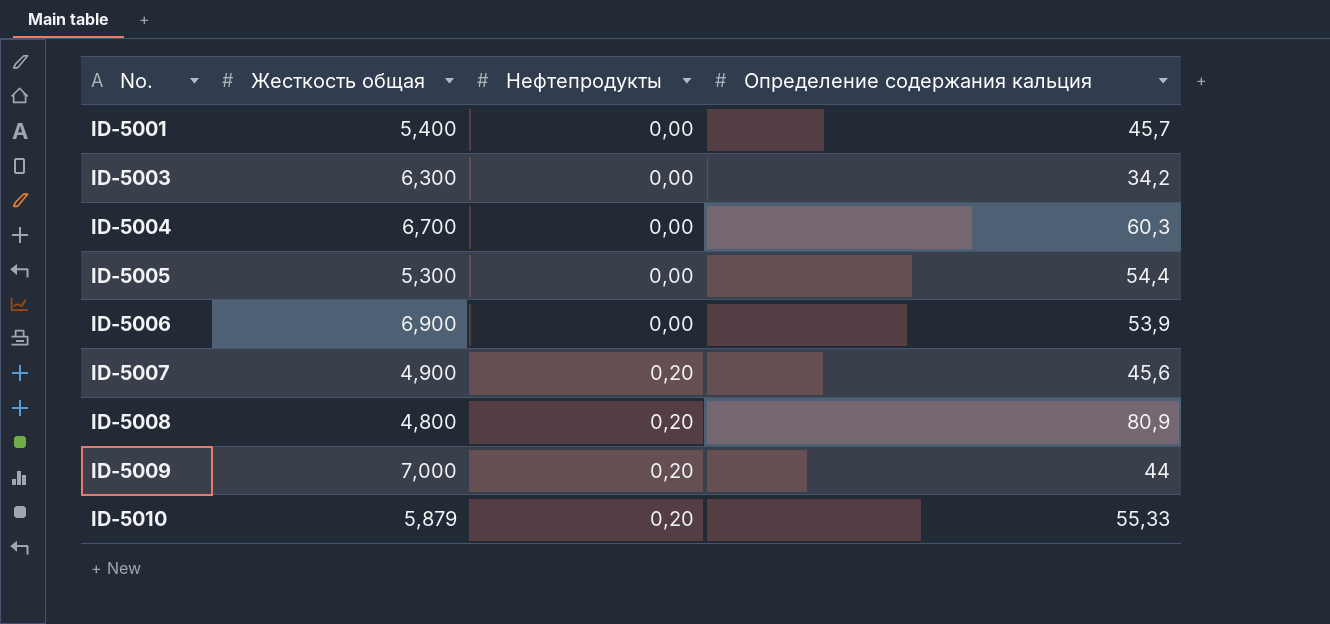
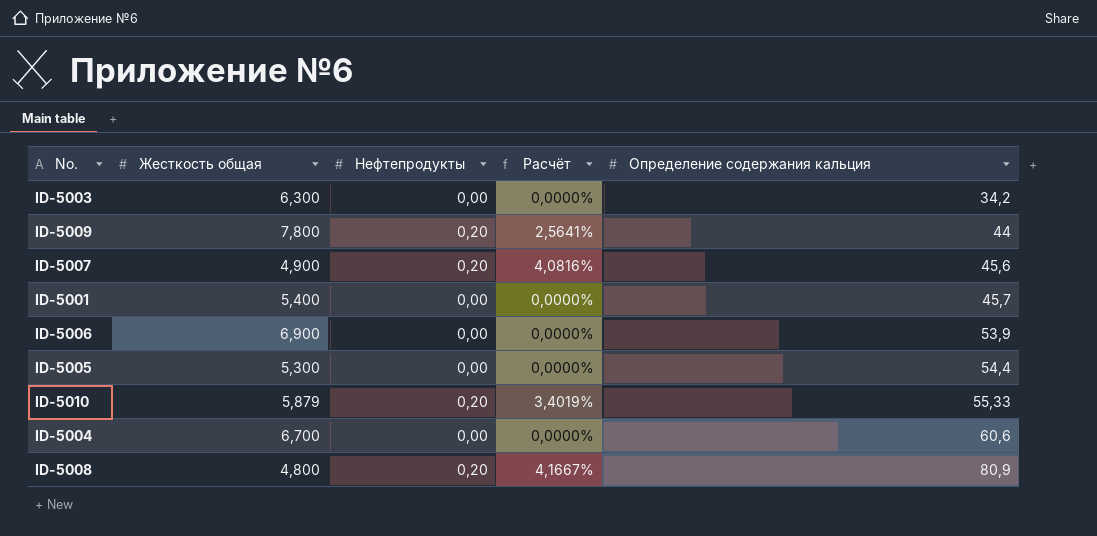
row order: No. ascending -> Определение содержания кальция ascending
column Расчёт | formula: none -> [Нефтепродукты] / [Жесткость общая]
ID-5009 | Жесткость общая: 7,000 -> 7,800
ID-5004 | Определение содержания кальция: 60,3 -> 60,6

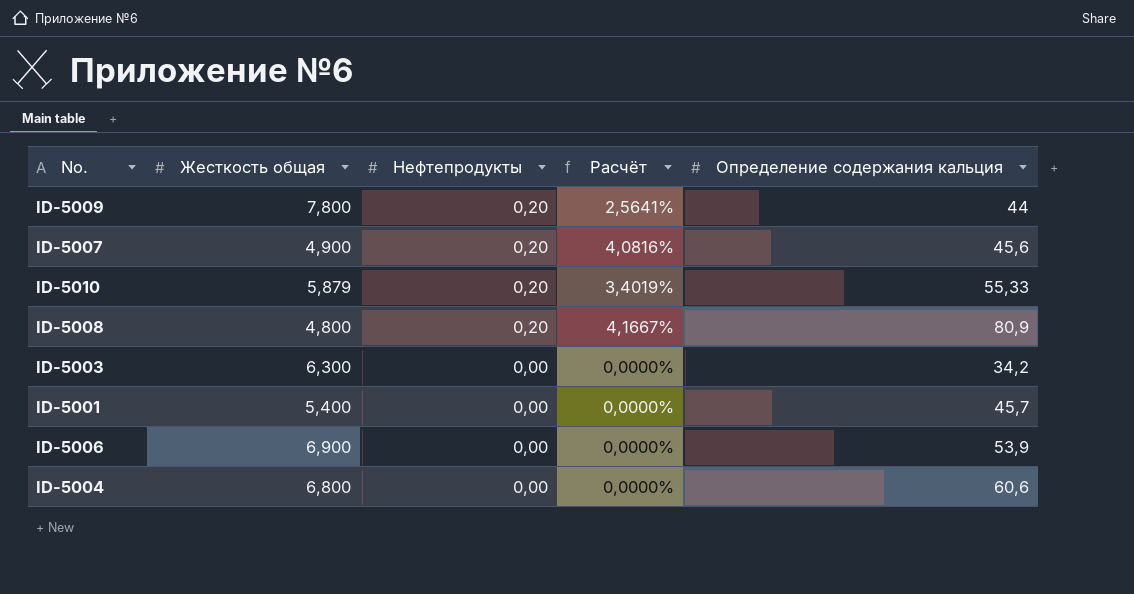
row order: Определение содержания кальция ascending -> Нефтепродукты descending
row ID-5005: 5,300 | 0,00 | 0,0000% | 54,4 -> none
ID-5004 | Жесткость общая: 6,700 -> 6,800

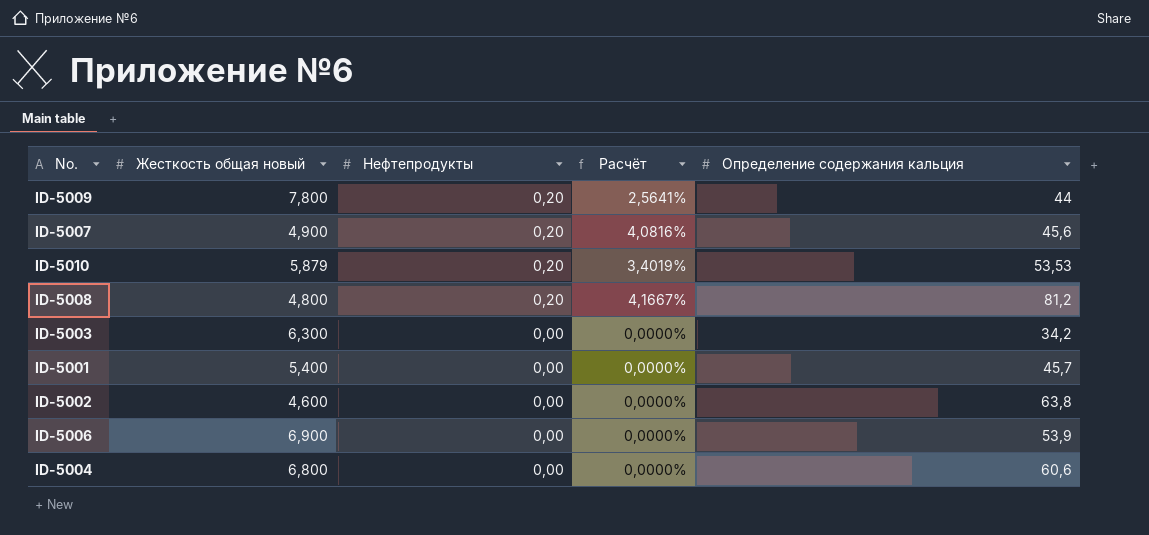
column name: Жесткость общая -> Жесткость общая новый
ID-5010 | Определение содержания кальция: 55,33 -> 53,53
ID-5008 | Определение содержания кальция: 80,9 -> 81,2
row ID-5002: none -> 4,600 | 0,00 | 0,0000% | 63,8

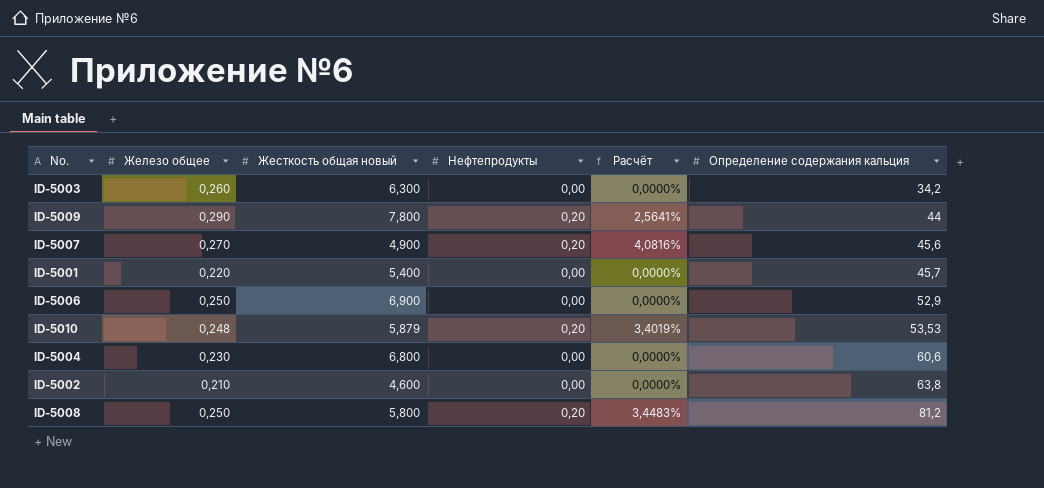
row order: Нефтепродукты descending -> Определение содержания кальция ascending
column Железо общее | position: none -> 2
ID-5006 | Определение содержания кальция: 53,9 -> 52,9
ID-5008 | Жесткость общая новый: 4,800 -> 5,800
ID-5008 | Расчёт: 4,1667% -> 3,4483%

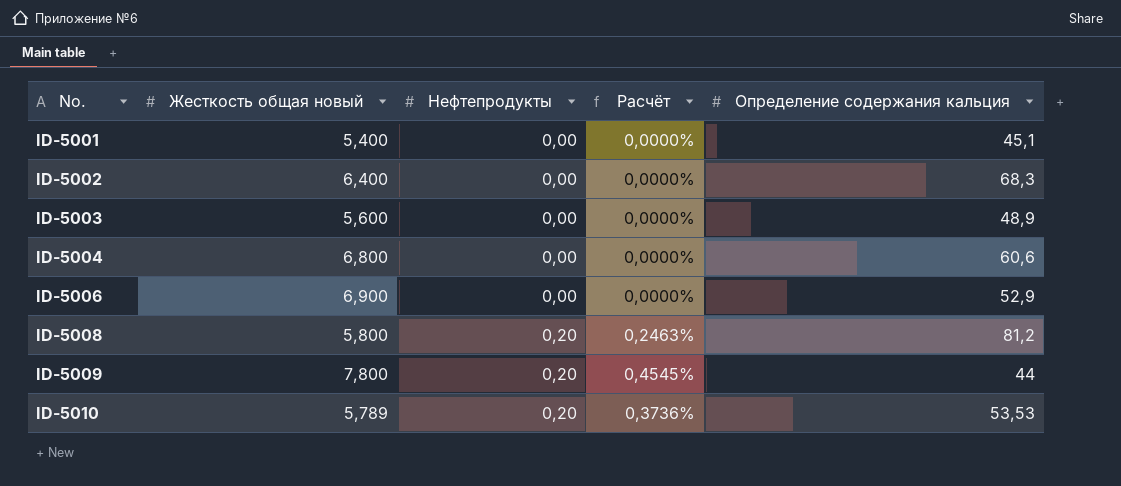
row order: Определение содержания кальция ascending -> No. ascending
column Железо общее | position: 2 -> none
column Расчёт | formula: [Нефтепродукты] / [Жесткость общая новый] -> [Нефтепродукты] / [Определение содержания кальция]
row ID-5007: 0,270 | 4,900 | 0,20 | 4,0816% | 45,6 -> none
ID-5001 | Определение содержания кальция: 45,7 -> 45,1
ID-5002 | Жесткость общая новый: 4,600 -> 6,400
ID-5002 | Определение содержания кальция: 63,8 -> 68,3
ID-5003 | Жесткость общая новый: 6,300 -> 5,600
ID-5003 | Определение содержания кальция: 34,2 -> 48,9
ID-5010 | Жесткость общая новый: 5,879 -> 5,789

